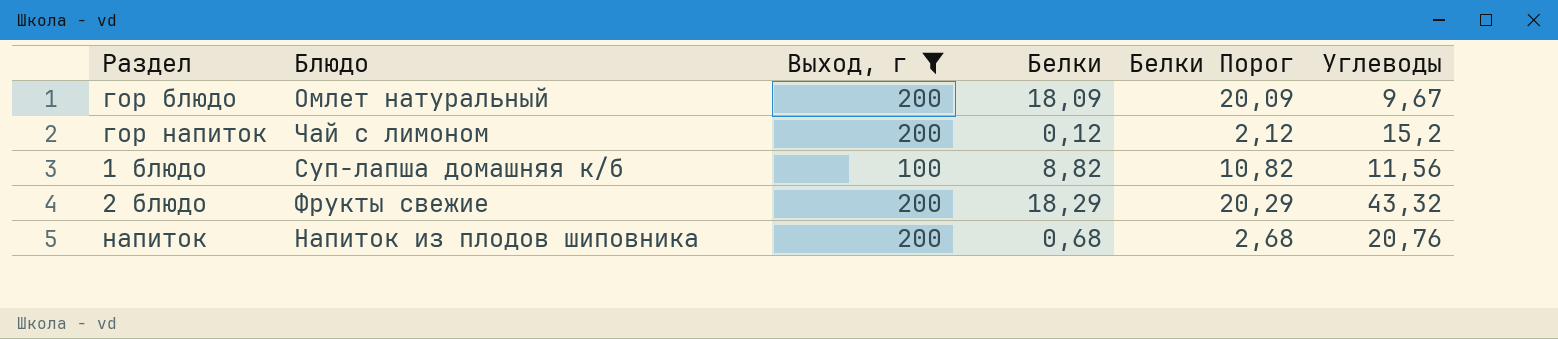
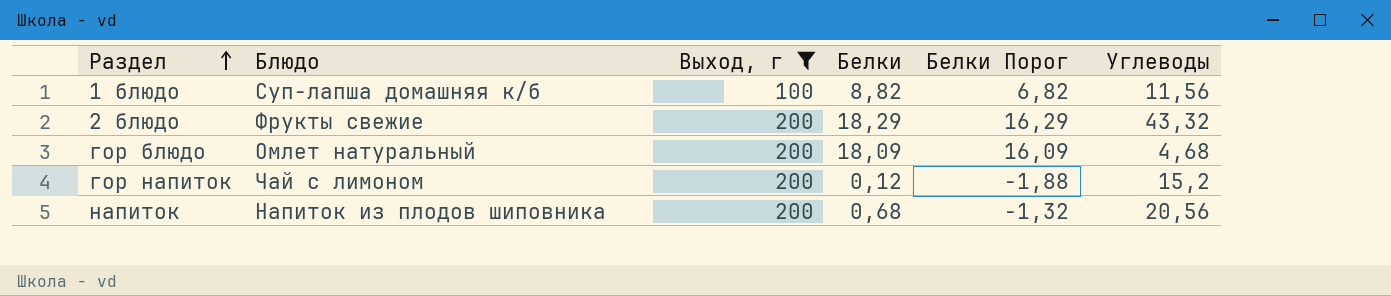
row order: none -> Раздел ascending
column Белки Порог | formula: [Белки] + 2 -> [Белки] - 2
гор блюдо | Углеводы: 9,67 -> 4,68
напиток | Углеводы: 20,76 -> 20,56

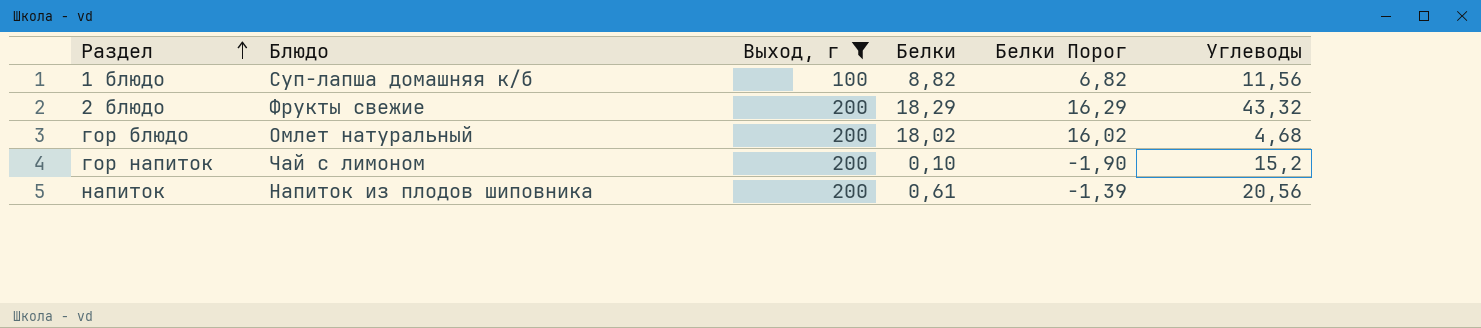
гор блюдо | Белки: 18,09 -> 18,02
гор блюдо | Белки Порог: 16,09 -> 16,02
гор напиток | Белки: 0,12 -> 0,10
гор напиток | Белки Порог: -1,88 -> -1,90
напиток | Белки: 0,68 -> 0,61
напиток | Белки Порог: -1,32 -> -1,39

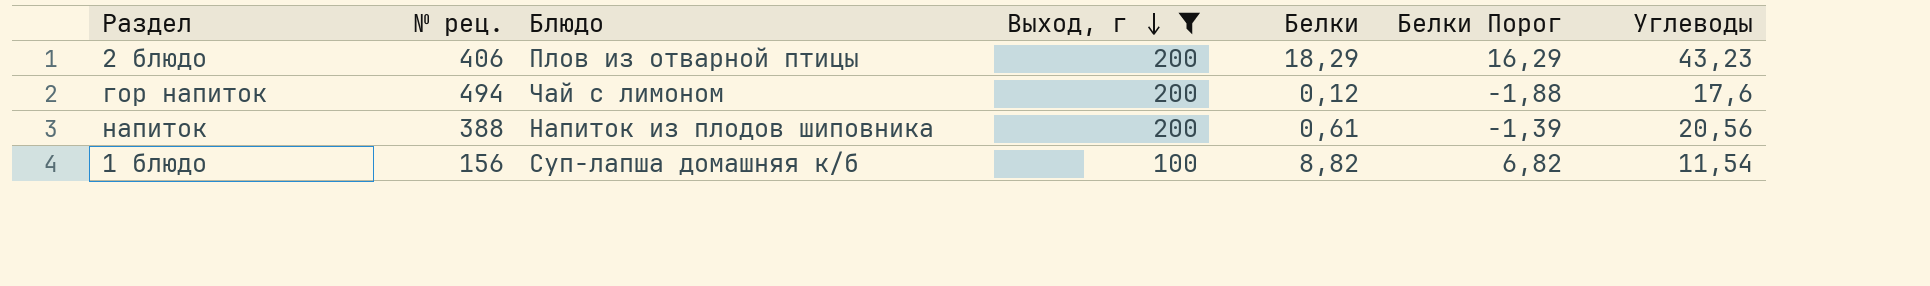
row order: Раздел ascending -> Выход, г descending
column № рец. | position: none -> 2
row гор блюдо: Омлет натуральный | 200 | 18,02 | 16,02 | 4,68 -> none
2 блюдо | Блюдо: Фрукты свежие -> Плов из отварной птицы
2 блюдо | Углеводы: 43,32 -> 43,23
гор напиток | Белки: 0,10 -> 0,12
гор напиток | Белки Порог: -1,90 -> -1,88
гор напиток | Углеводы: 15,2 -> 17,6
1 блюдо | Углеводы: 11,56 -> 11,54

